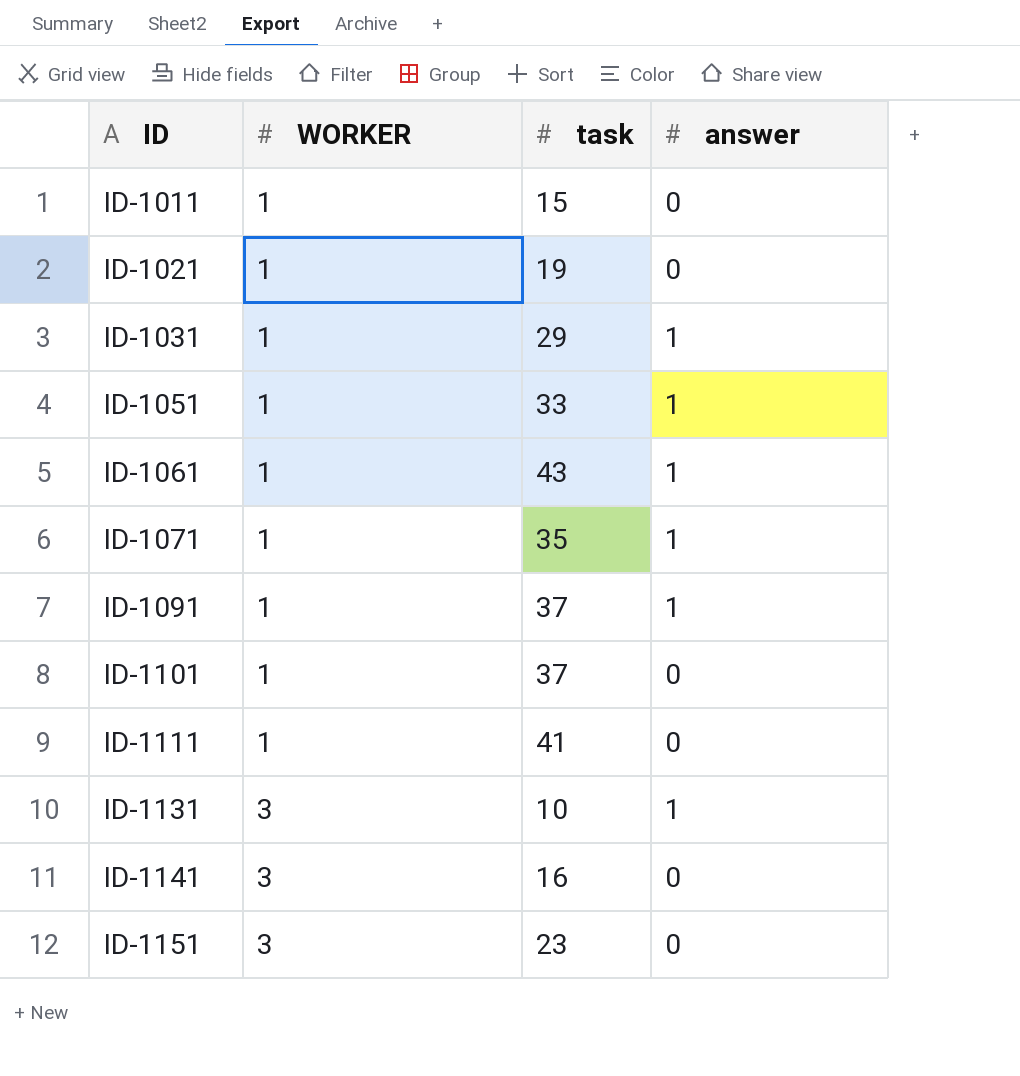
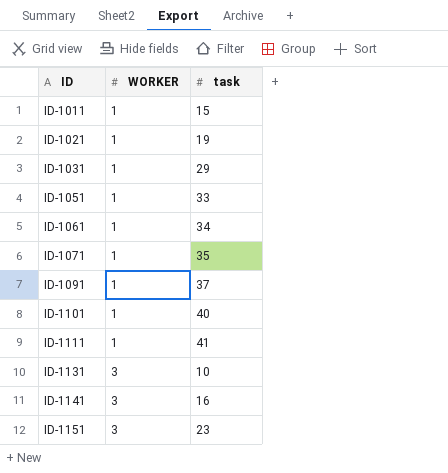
column answer | position: 4 -> none
ID-1061 | task: 43 -> 34
ID-1101 | task: 37 -> 40

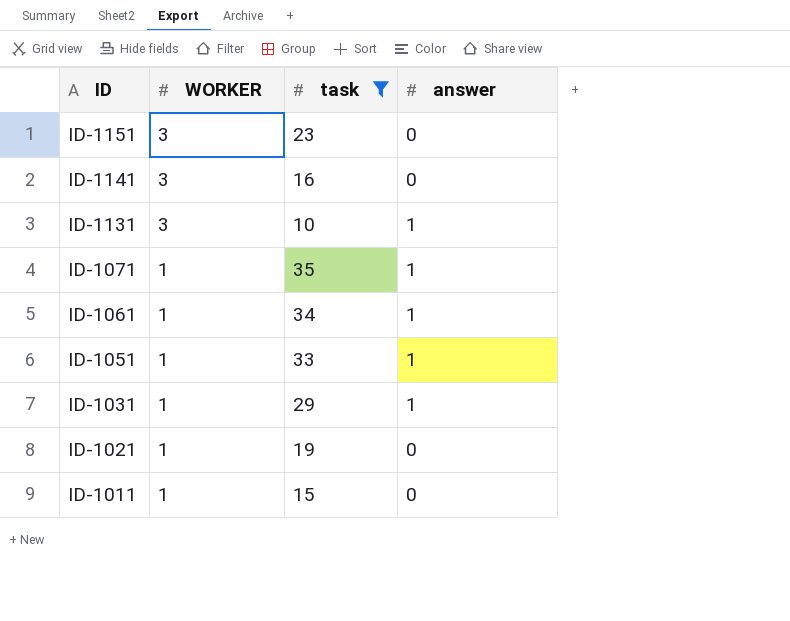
filter: none -> task <= 35
row order: ID ascending -> ID descending
column answer | position: none -> 4

